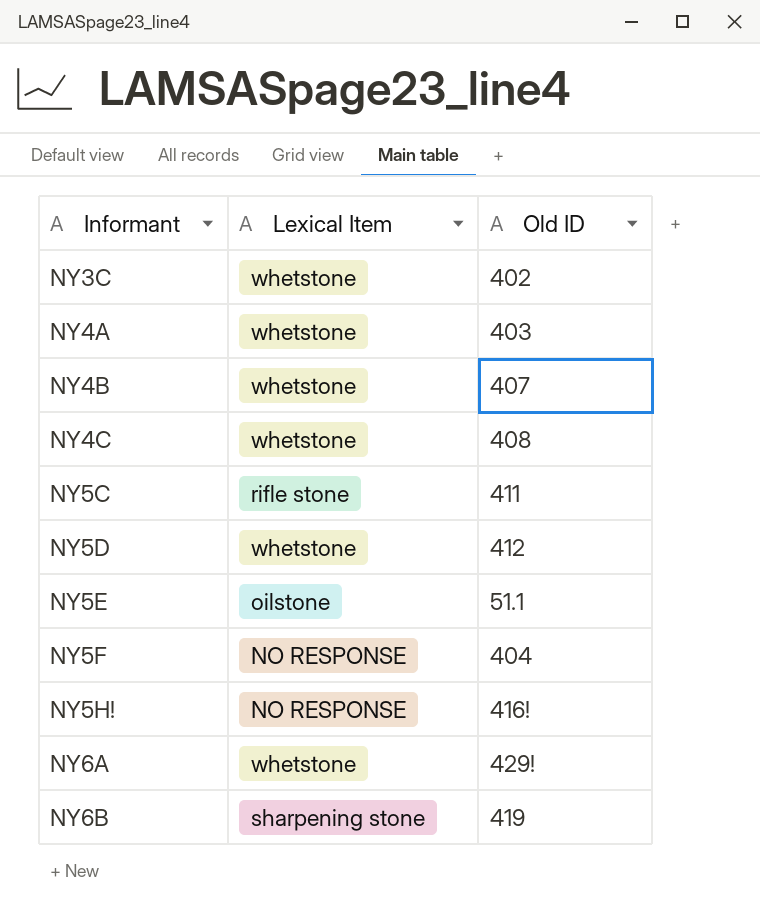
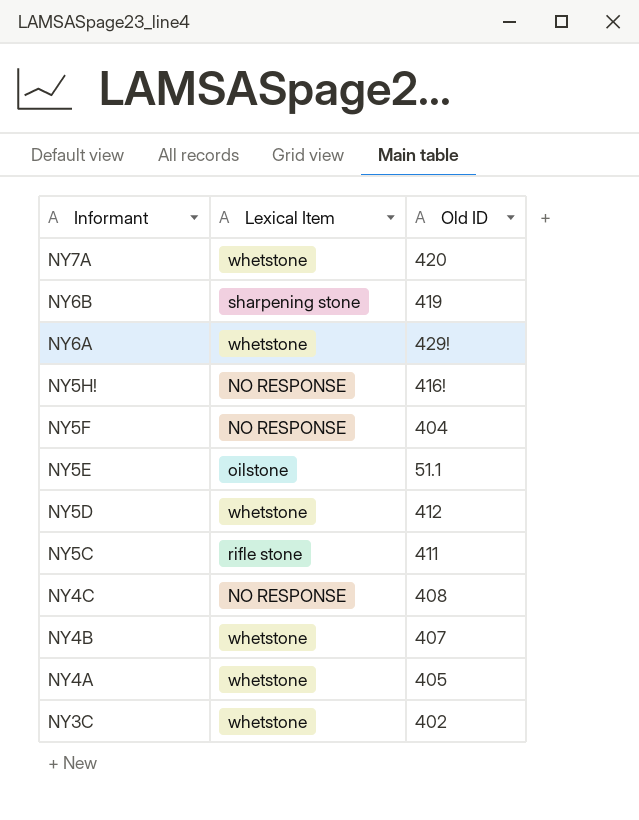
row order: Informant ascending -> Informant descending
row NY7A: none -> whetstone | 420
NY4C | Lexical Item: whetstone -> NO RESPONSE
NY4A | Old ID: 403 -> 405

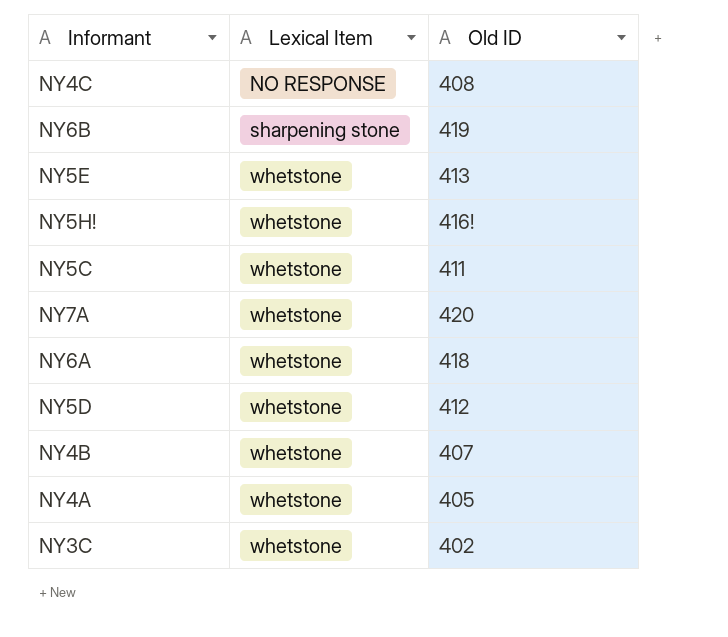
row order: Informant descending -> Lexical Item ascending
row NY5F: NO RESPONSE | 404 -> none
NY5E | Lexical Item: oilstone -> whetstone
NY5E | Old ID: 51.1 -> 413
NY5H! | Lexical Item: NO RESPONSE -> whetstone
NY5C | Lexical Item: rifle stone -> whetstone
NY6A | Old ID: 429! -> 418

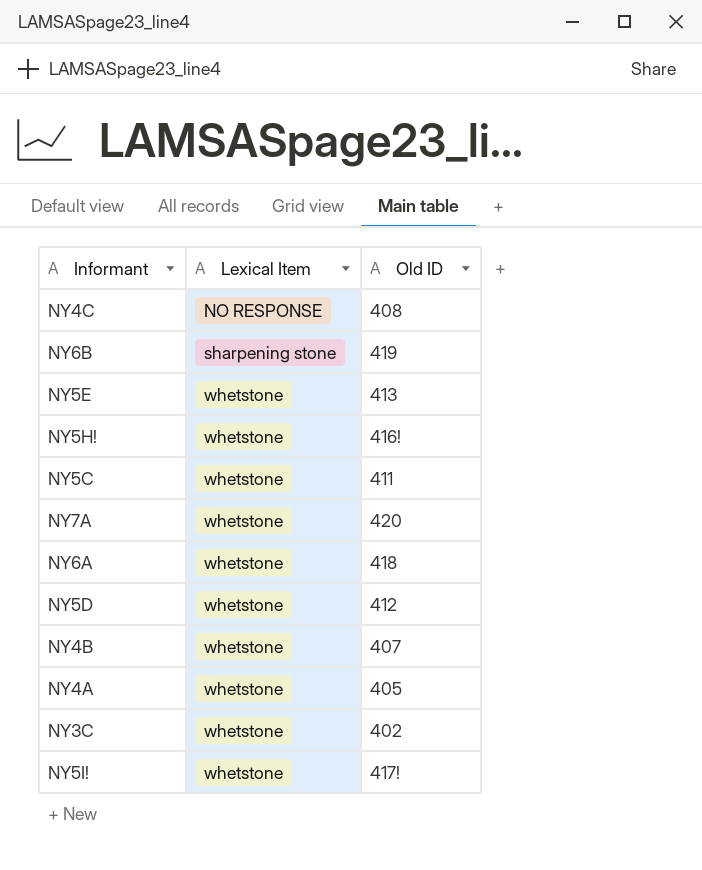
row NY5I!: none -> whetstone | 417!

